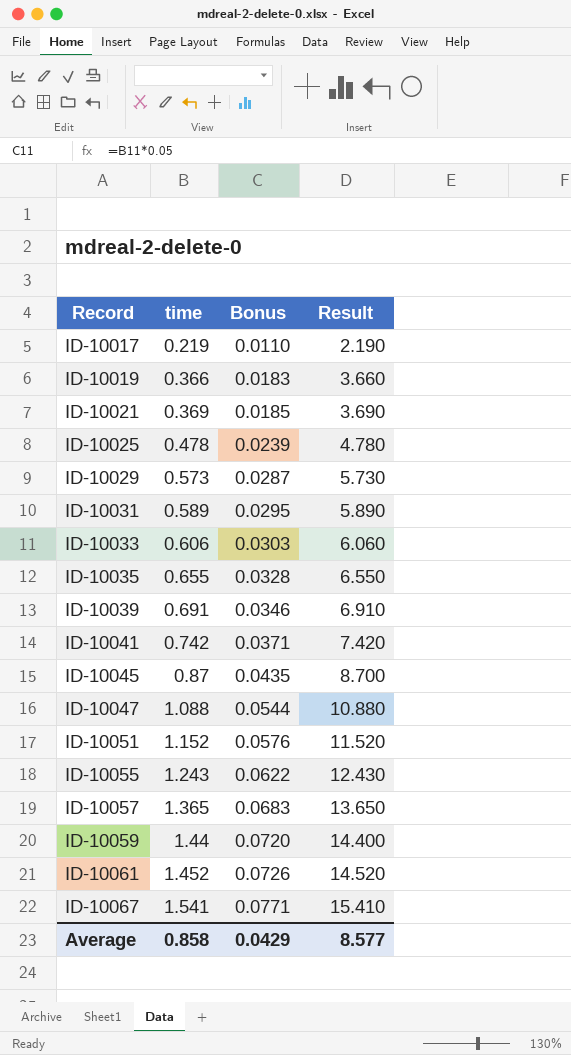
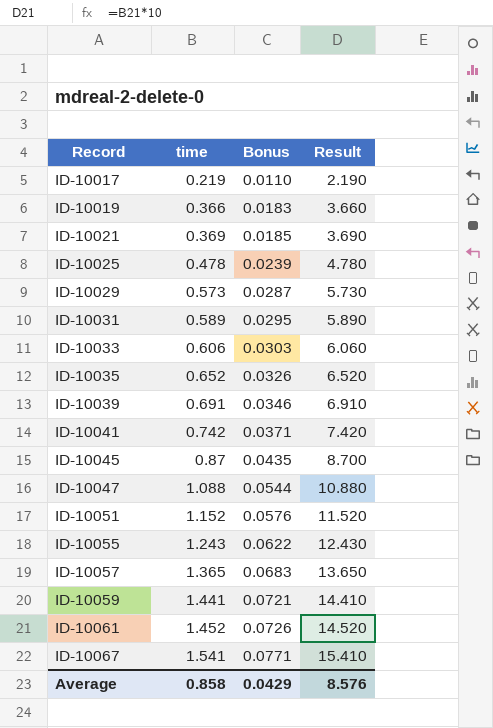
ID-10035 | time: 0.655 -> 0.652
ID-10035 | Bonus: 0.0328 -> 0.0326
ID-10035 | Result: 6.550 -> 6.520
ID-10059 | time: 1.44 -> 1.441
ID-10059 | Bonus: 0.0720 -> 0.0721
ID-10059 | Result: 14.400 -> 14.410
Average | Result: 8.577 -> 8.576

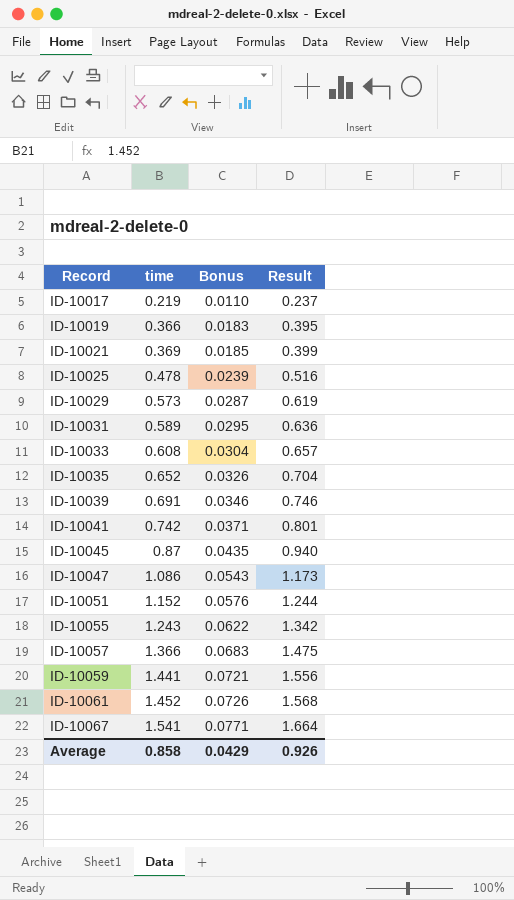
column Result | formula: [time] * 10 -> [time] * 1.08
ID-10033 | time: 0.606 -> 0.608
ID-10033 | Bonus: 0.0303 -> 0.0304
ID-10047 | time: 1.088 -> 1.086
ID-10047 | Bonus: 0.0544 -> 0.0543
ID-10057 | time: 1.365 -> 1.366
Average | Result: 8.576 -> 0.926

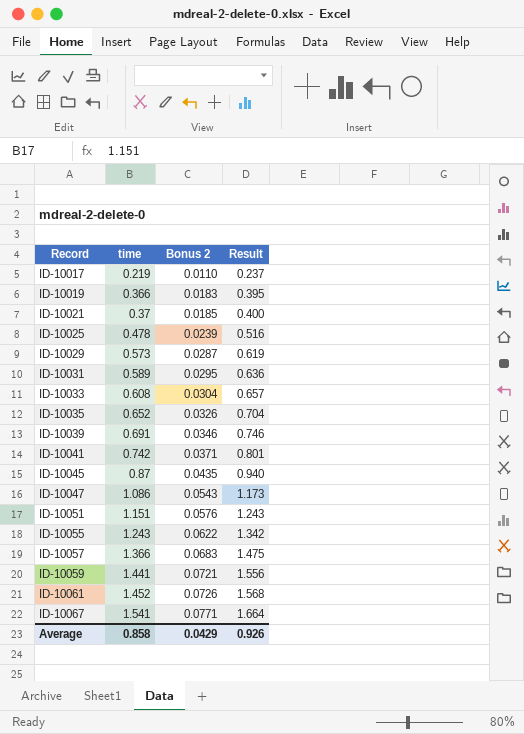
column name: Bonus -> Bonus 2
ID-10021 | time: 0.369 -> 0.37
ID-10021 | Result: 0.399 -> 0.400
ID-10051 | time: 1.152 -> 1.151
ID-10051 | Result: 1.244 -> 1.243

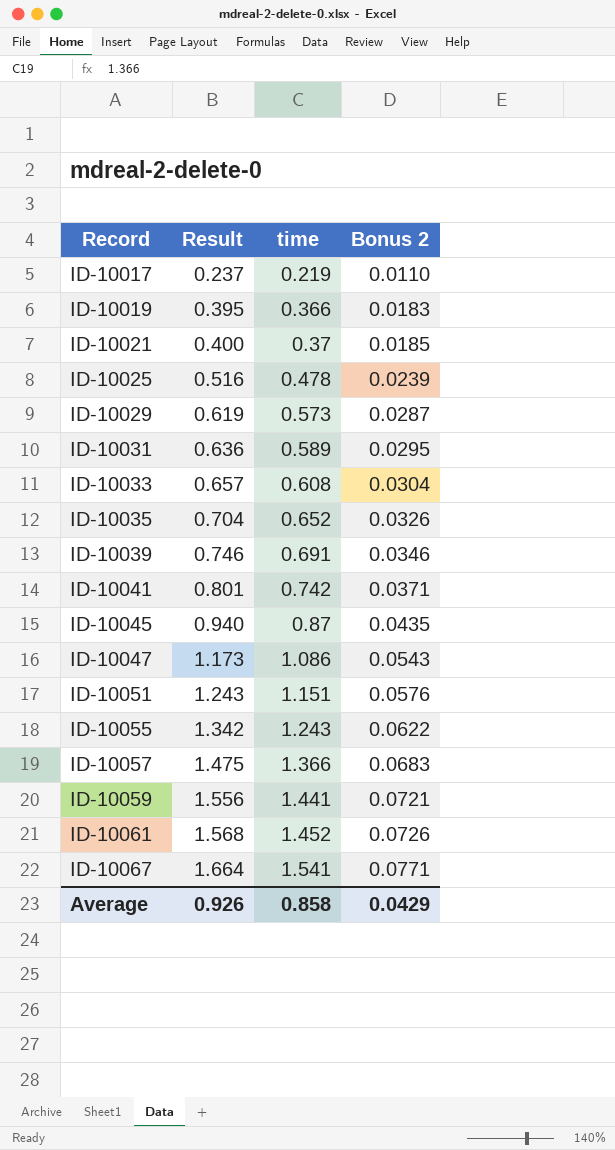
column Result | position: 4 -> 2

